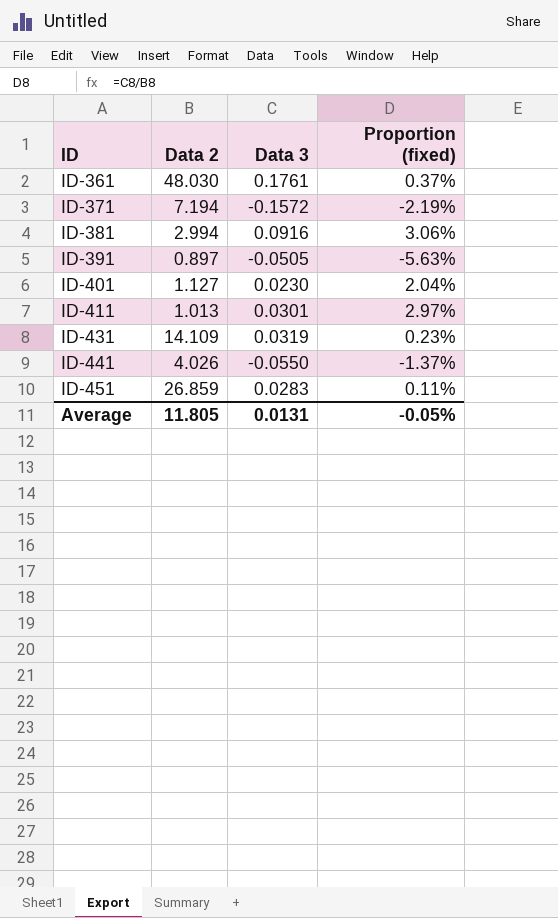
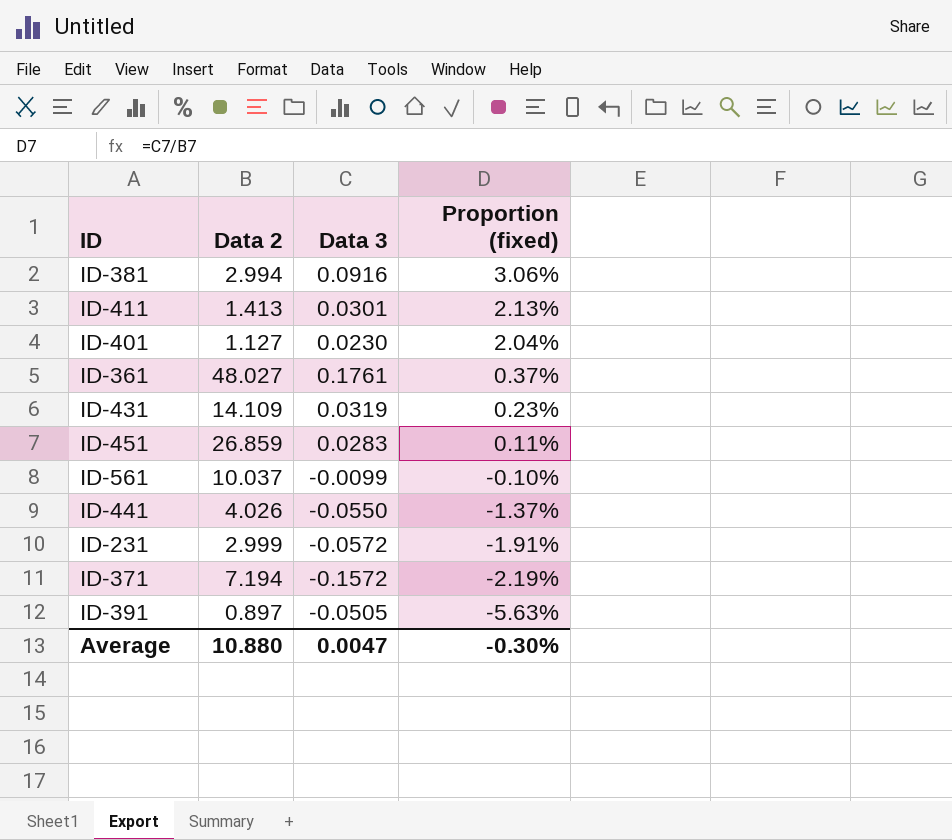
row order: ID ascending -> Proportion (fixed) descending
ID-411 | Data 2: 1.013 -> 1.413
ID-411 | Proportion (fixed): 2.97% -> 2.13%
ID-361 | Data 2: 48.030 -> 48.027
row ID-561: none -> 10.037 | -0.0099 | -0.10%
row ID-231: none -> 2.999 | -0.0572 | -1.91%
Average | Data 2: 11.805 -> 10.880
Average | Data 3: 0.0131 -> 0.0047
Average | Proportion (fixed): -0.05% -> -0.30%

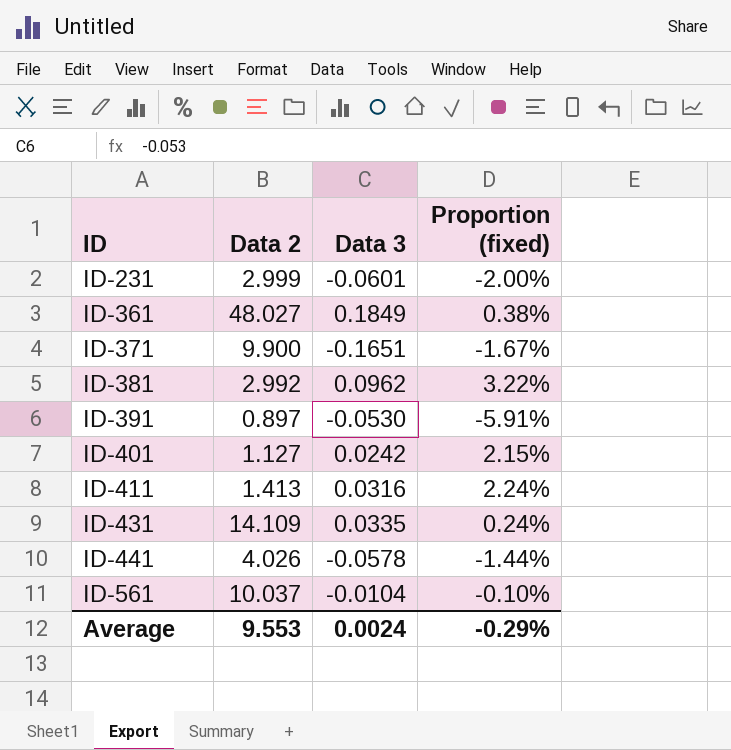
row order: Proportion (fixed) descending -> ID ascending
row ID-451: 26.859 | 0.0283 | 0.11% -> none
ID-231 | Data 3: -0.0572 -> -0.0601
ID-231 | Proportion (fixed): -1.91% -> -2.00%
ID-361 | Data 3: 0.1761 -> 0.1849
ID-361 | Proportion (fixed): 0.37% -> 0.38%
ID-371 | Data 2: 7.194 -> 9.900
ID-371 | Data 3: -0.1572 -> -0.1651
ID-371 | Proportion (fixed): -2.19% -> -1.67%
ID-381 | Data 2: 2.994 -> 2.992
ID-381 | Data 3: 0.0916 -> 0.0962
ID-381 | Proportion (fixed): 3.06% -> 3.22%
ID-391 | Data 3: -0.0505 -> -0.0530
ID-391 | Proportion (fixed): -5.63% -> -5.91%
ID-401 | Data 3: 0.0230 -> 0.0242
ID-401 | Proportion (fixed): 2.04% -> 2.15%
ID-411 | Data 3: 0.0301 -> 0.0316
ID-411 | Proportion (fixed): 2.13% -> 2.24%
ID-431 | Data 3: 0.0319 -> 0.0335
ID-431 | Proportion (fixed): 0.23% -> 0.24%
ID-441 | Data 3: -0.0550 -> -0.0578
ID-441 | Proportion (fixed): -1.37% -> -1.44%
ID-561 | Data 3: -0.0099 -> -0.0104
Average | Data 2: 10.880 -> 9.553
Average | Data 3: 0.0047 -> 0.0024
Average | Proportion (fixed): -0.30% -> -0.29%

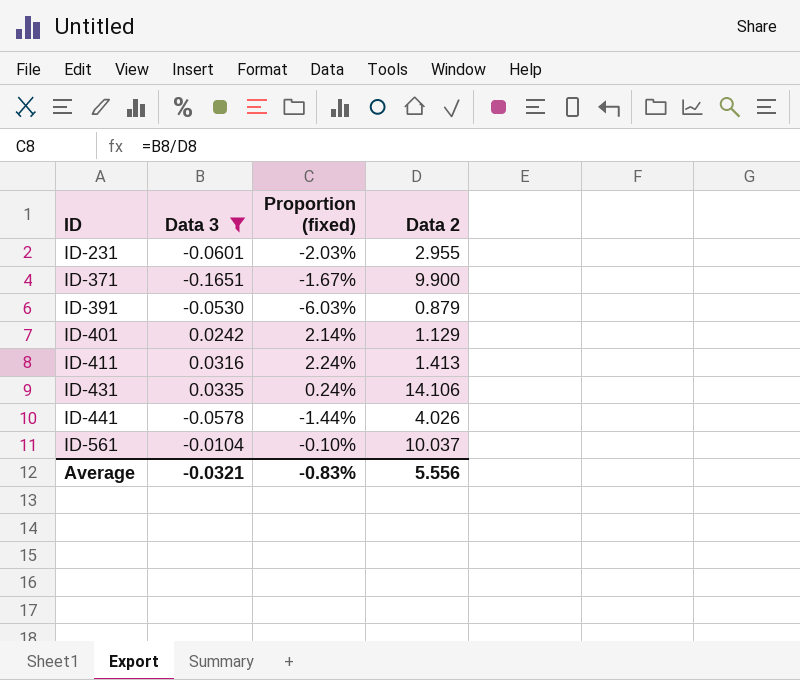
filter: none -> Data 3 <= 0.0335
column Data 2 | position: 2 -> 4
ID-231 | Proportion (fixed): -2.00% -> -2.03%
ID-231 | Data 2: 2.999 -> 2.955
ID-391 | Proportion (fixed): -5.91% -> -6.03%
ID-391 | Data 2: 0.897 -> 0.879
ID-401 | Proportion (fixed): 2.15% -> 2.14%
ID-401 | Data 2: 1.127 -> 1.129
ID-431 | Data 2: 14.109 -> 14.106
Average | Data 3: 0.0024 -> -0.0321
Average | Proportion (fixed): -0.29% -> -0.83%
Average | Data 2: 9.553 -> 5.556

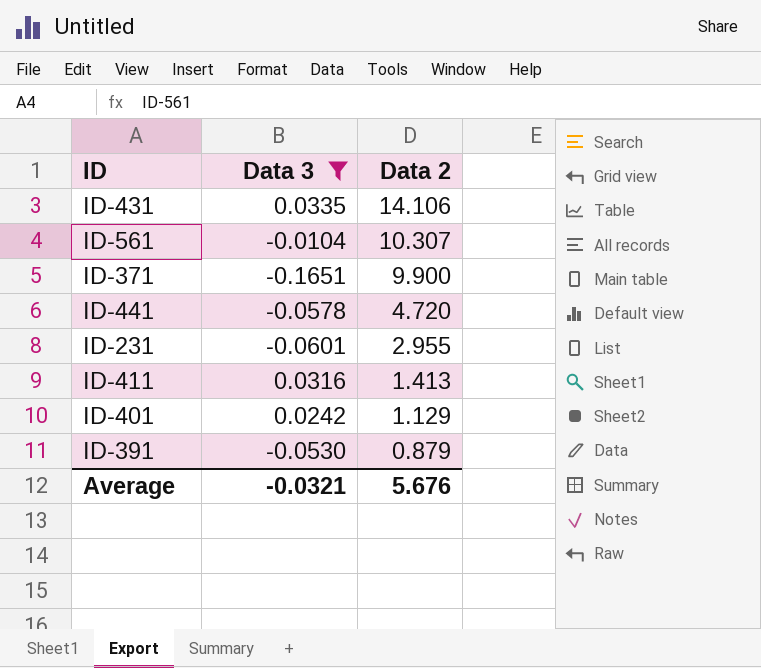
row order: ID ascending -> Data 2 descending
column Proportion (fixed) | formula: [Data 3] / [Data 2] -> none
ID-561 | Data 2: 10.037 -> 10.307
ID-441 | Data 2: 4.026 -> 4.720
Average | Data 2: 5.556 -> 5.676

